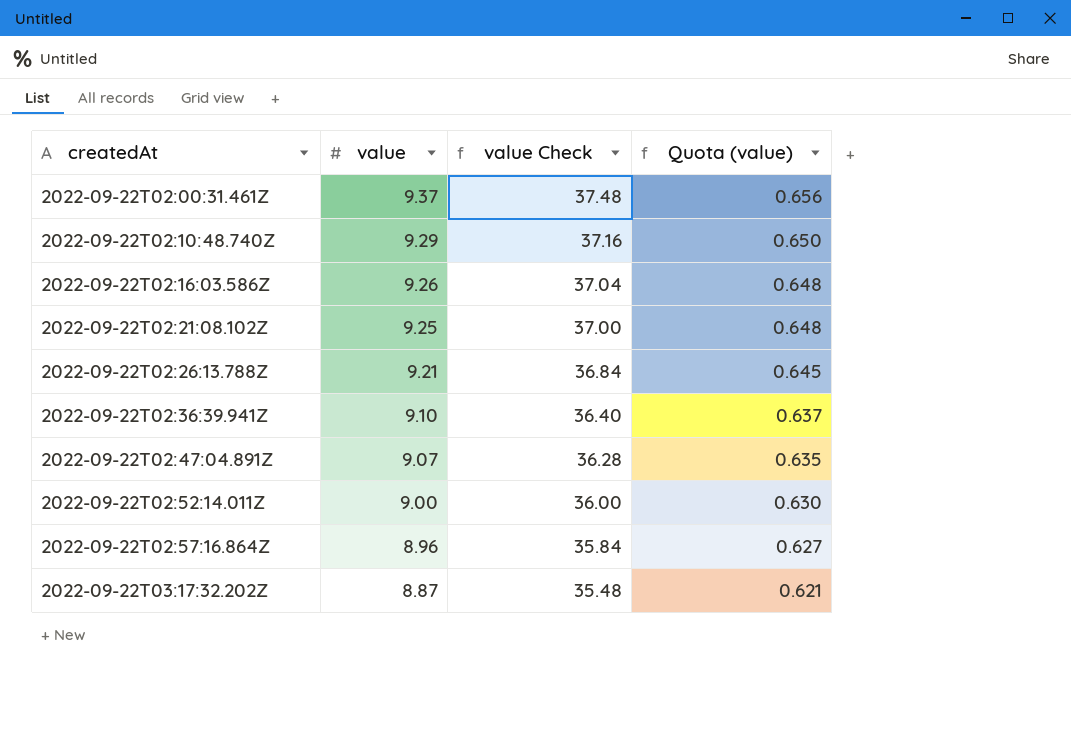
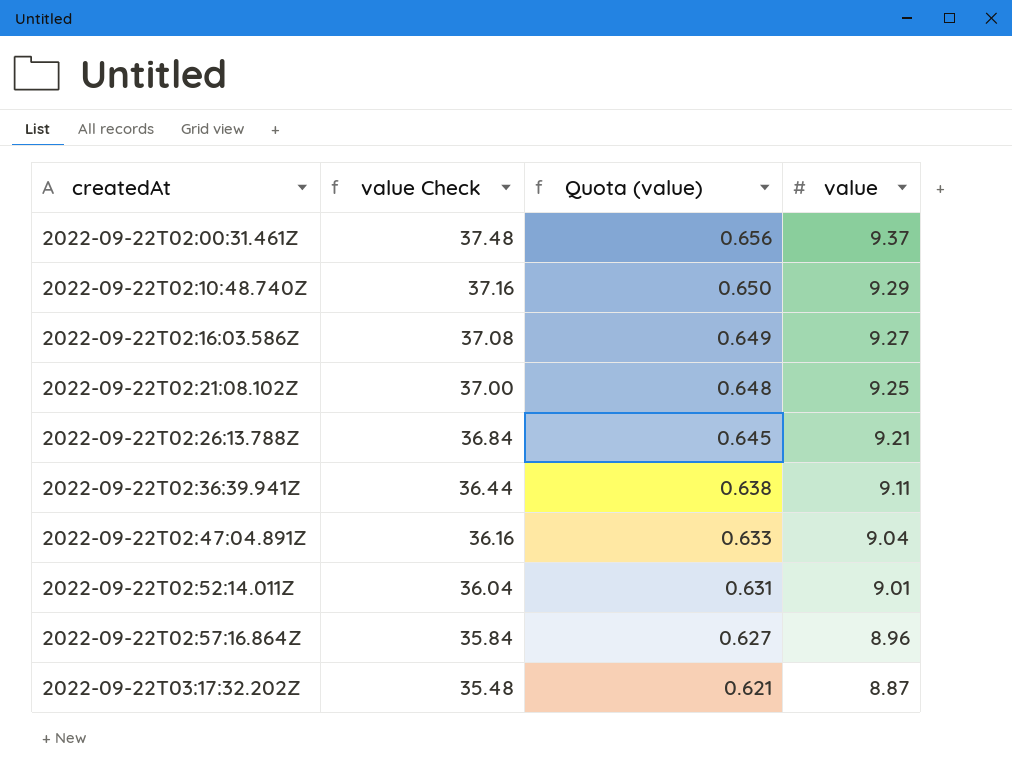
column value | position: 2 -> 4
2022-09-22T02:16:03.586Z | value Check: 37.04 -> 37.08
2022-09-22T02:16:03.586Z | Quota (value): 0.648 -> 0.649
2022-09-22T02:16:03.586Z | value: 9.26 -> 9.27
2022-09-22T02:36:39.941Z | value Check: 36.40 -> 36.44
2022-09-22T02:36:39.941Z | Quota (value): 0.637 -> 0.638
2022-09-22T02:36:39.941Z | value: 9.10 -> 9.11
2022-09-22T02:47:04.891Z | value Check: 36.28 -> 36.16
2022-09-22T02:47:04.891Z | Quota (value): 0.635 -> 0.633
2022-09-22T02:47:04.891Z | value: 9.07 -> 9.04
2022-09-22T02:52:14.011Z | value Check: 36.00 -> 36.04
2022-09-22T02:52:14.011Z | Quota (value): 0.630 -> 0.631
2022-09-22T02:52:14.011Z | value: 9.00 -> 9.01

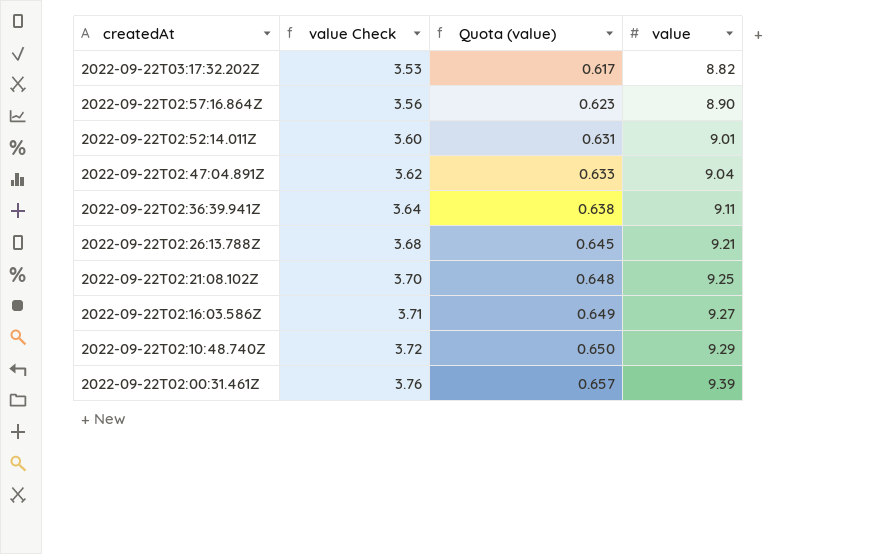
row order: createdAt ascending -> createdAt descending
column value Check | formula: [value] * 4 -> [value] * 0.4
2022-09-22T03:17:32.202Z | Quota (value): 0.621 -> 0.617
2022-09-22T03:17:32.202Z | value: 8.87 -> 8.82
2022-09-22T02:57:16.864Z | Quota (value): 0.627 -> 0.623
2022-09-22T02:57:16.864Z | value: 8.96 -> 8.90
2022-09-22T02:00:31.461Z | Quota (value): 0.656 -> 0.657
2022-09-22T02:00:31.461Z | value: 9.37 -> 9.39

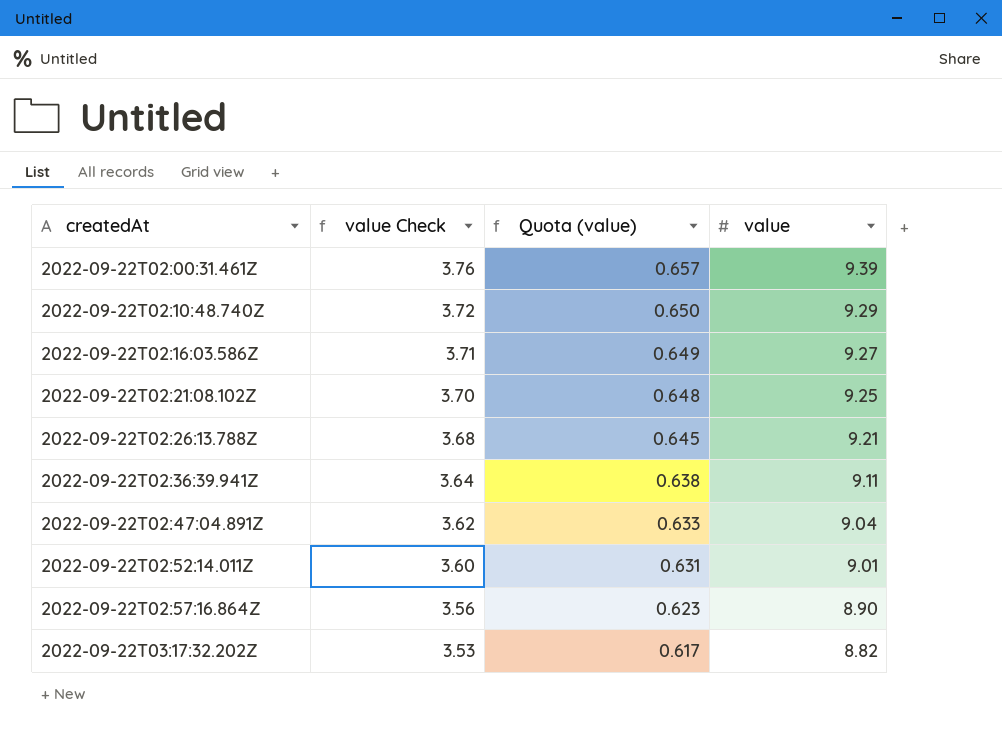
row order: createdAt descending -> createdAt ascending

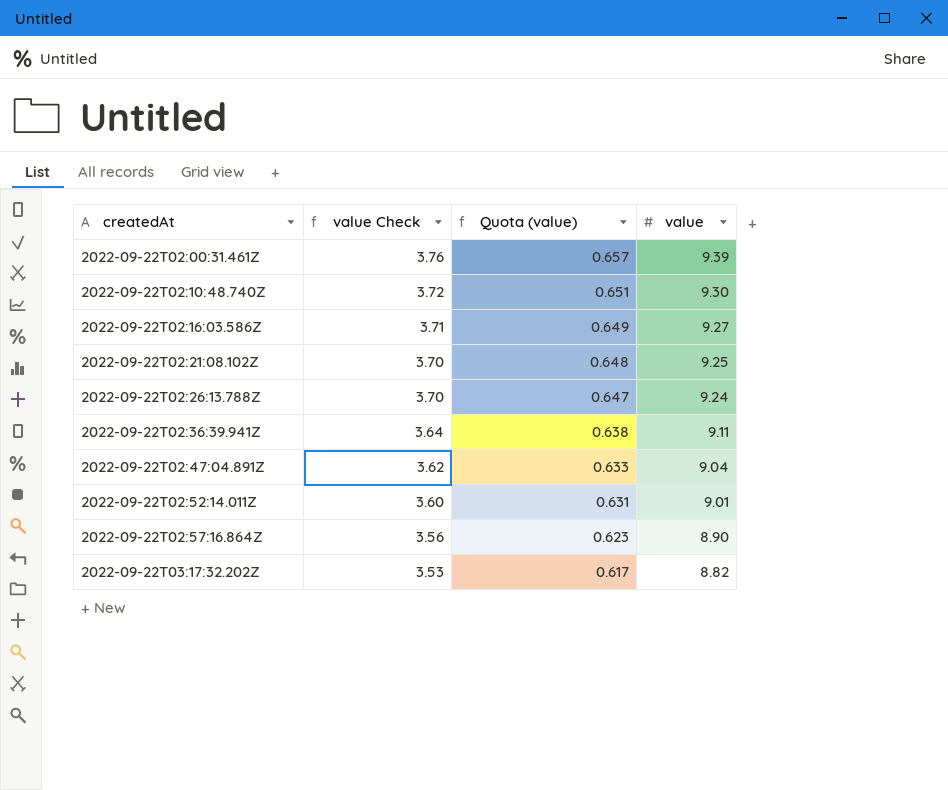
2022-09-22T02:10:48.740Z | Quota (value): 0.650 -> 0.651
2022-09-22T02:10:48.740Z | value: 9.29 -> 9.30
2022-09-22T02:26:13.788Z | value Check: 3.68 -> 3.70
2022-09-22T02:26:13.788Z | Quota (value): 0.645 -> 0.647
2022-09-22T02:26:13.788Z | value: 9.21 -> 9.24

